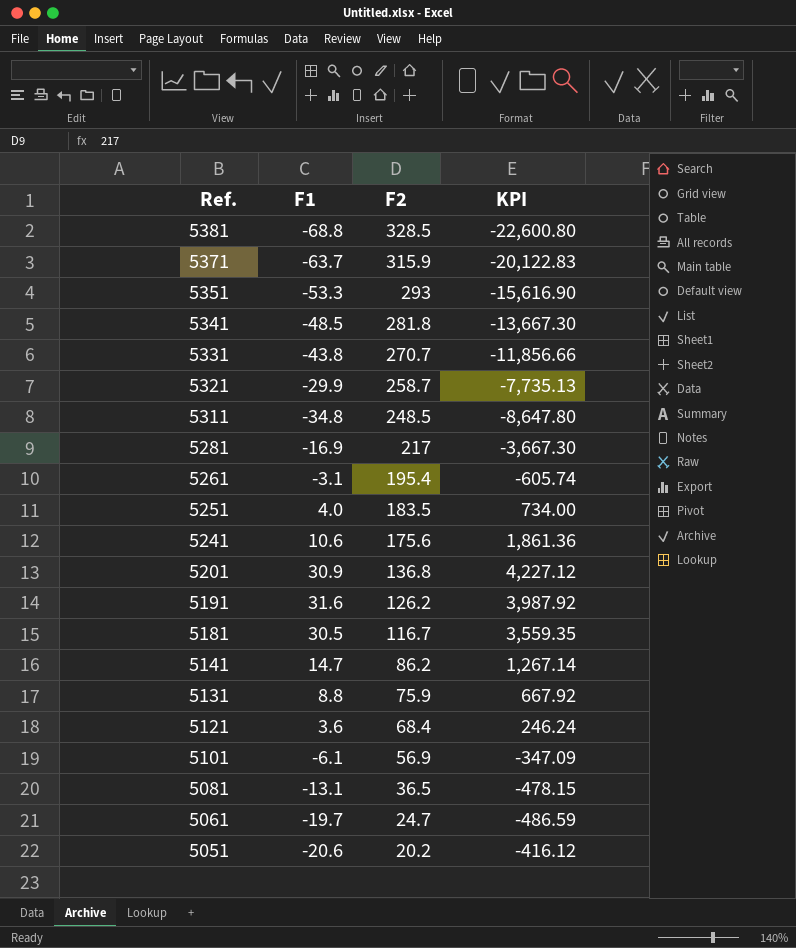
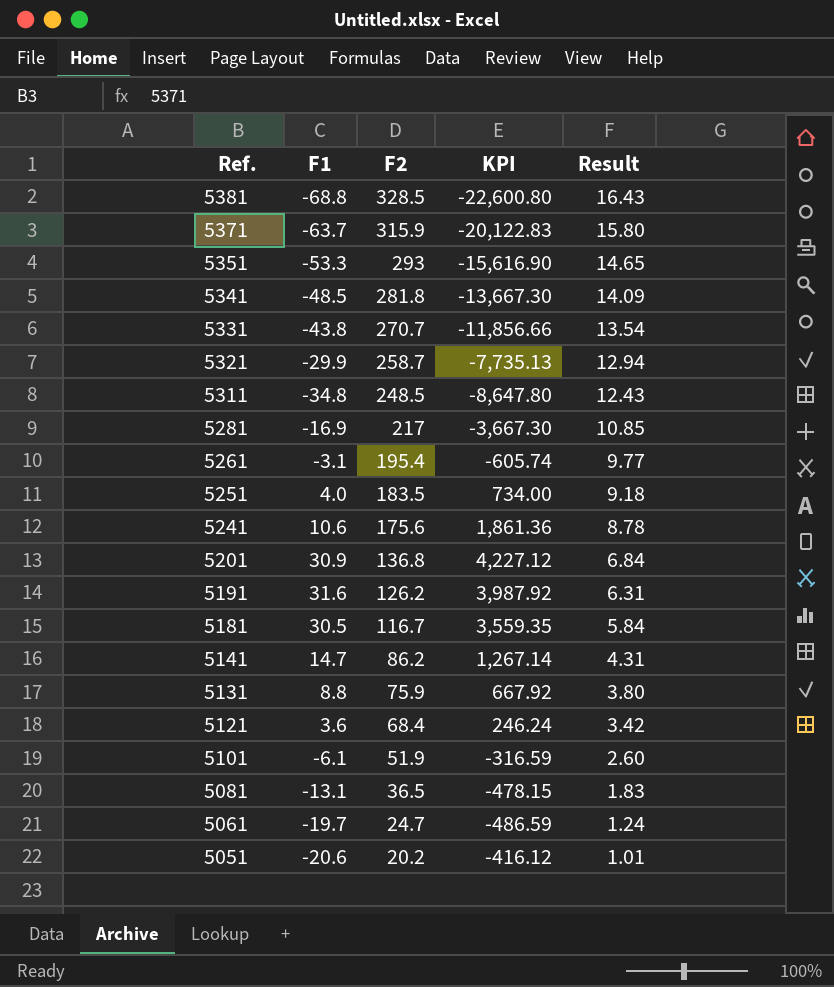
column Result | formula: none -> [F2] * 0.05
5101 | F2: 56.9 -> 51.9
5101 | KPI: -347.09 -> -316.59

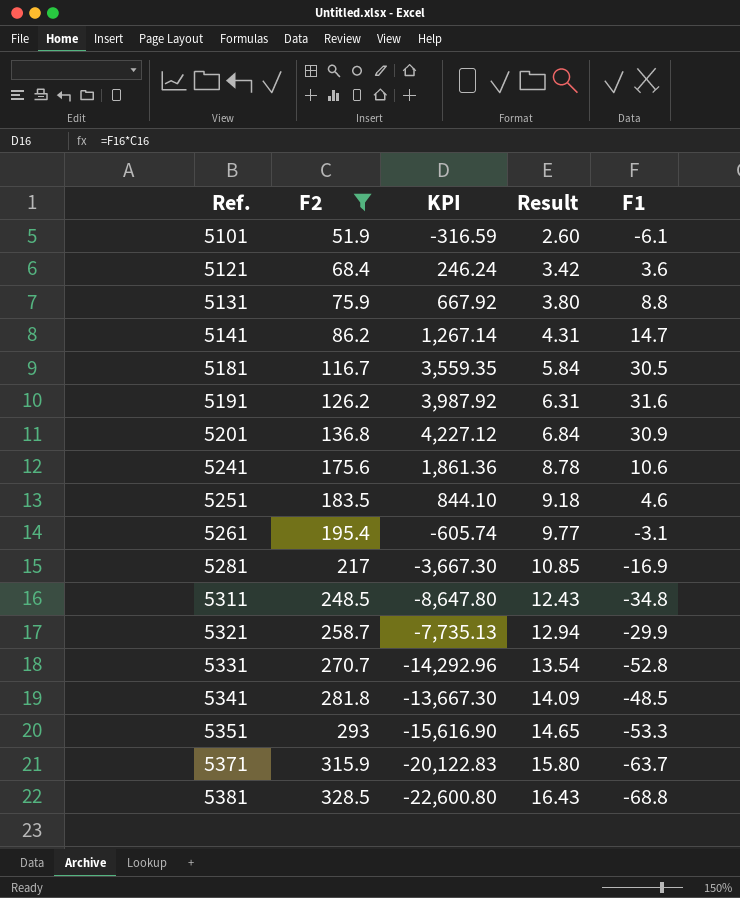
filter: none -> F2 >= 51.9
row order: Ref. descending -> Ref. ascending
column F1 | position: 2 -> 5
5251 | KPI: 734.00 -> 844.10
5251 | F1: 4.0 -> 4.6
5331 | KPI: -11,856.66 -> -14,292.96
5331 | F1: -43.8 -> -52.8

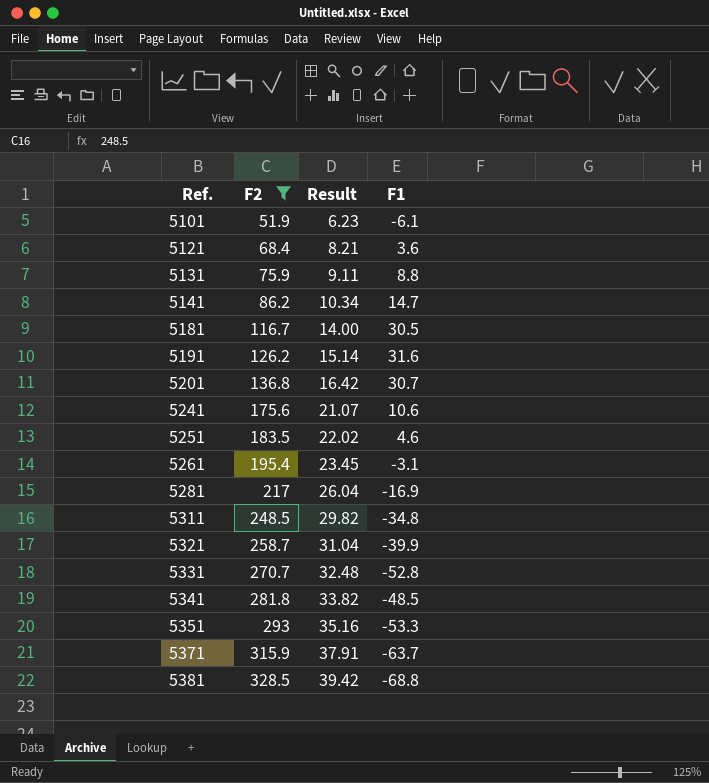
column KPI | formula: [F2] * [F1] -> none
column Result | formula: [F2] * 0.05 -> [F2] * 0.12
5201 | F1: 30.9 -> 30.7
5321 | F1: -29.9 -> -39.9

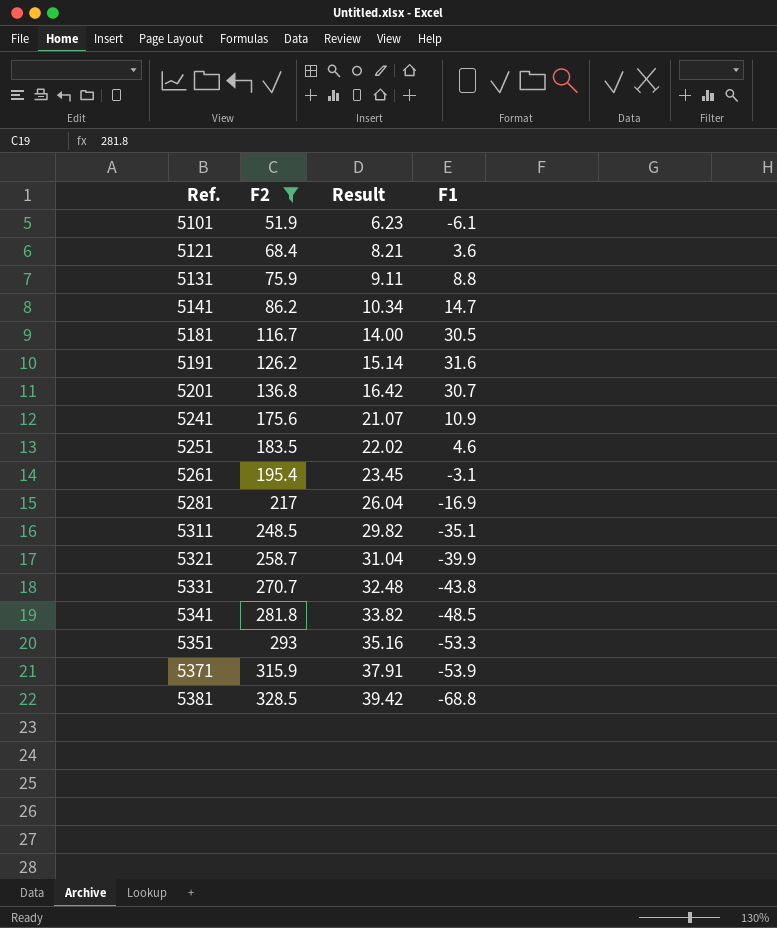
5241 | F1: 10.6 -> 10.9
5311 | F1: -34.8 -> -35.1
5331 | F1: -52.8 -> -43.8
5371 | F1: -63.7 -> -53.9

